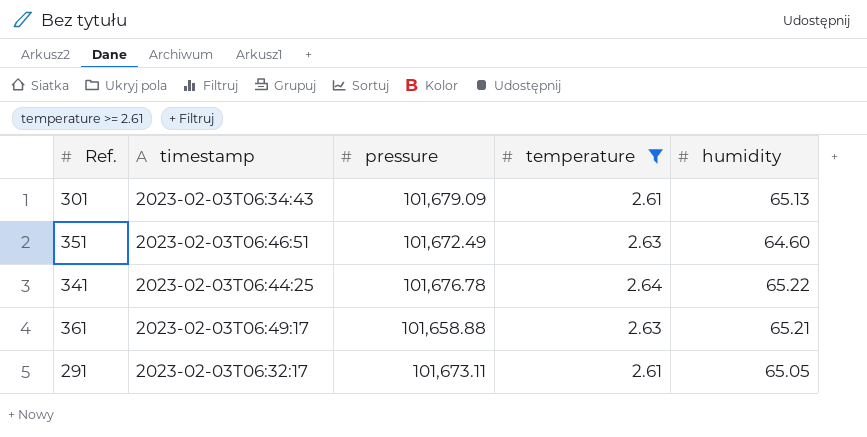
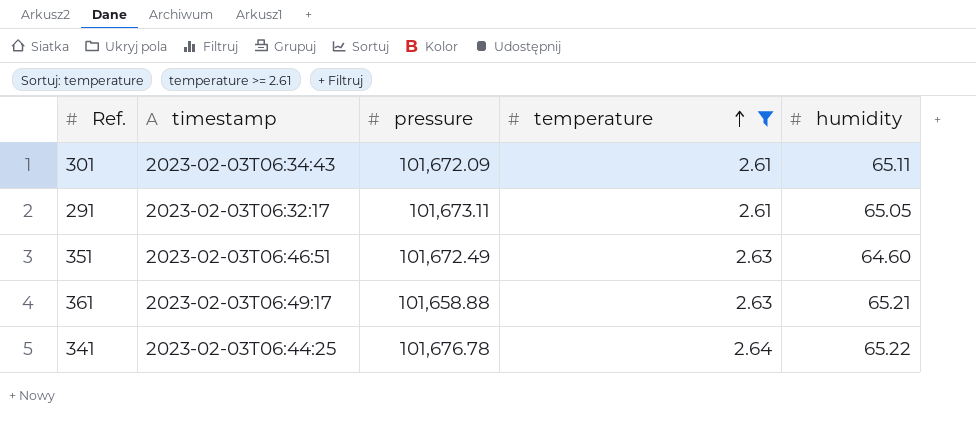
row order: none -> temperature ascending
301 | pressure: 101,679.09 -> 101,672.09
301 | humidity: 65.13 -> 65.11

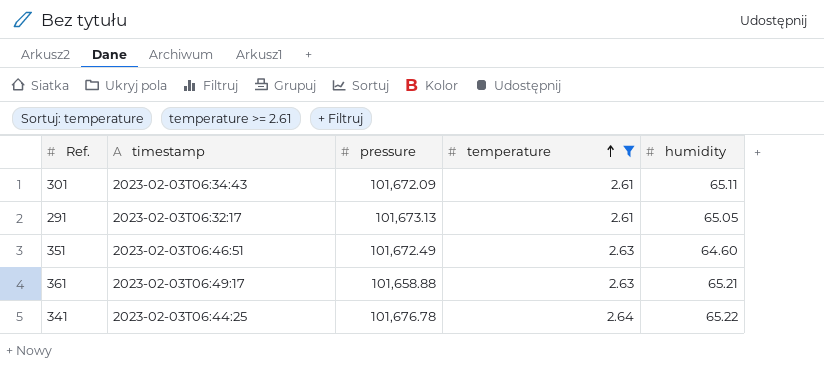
291 | pressure: 101,673.11 -> 101,673.13

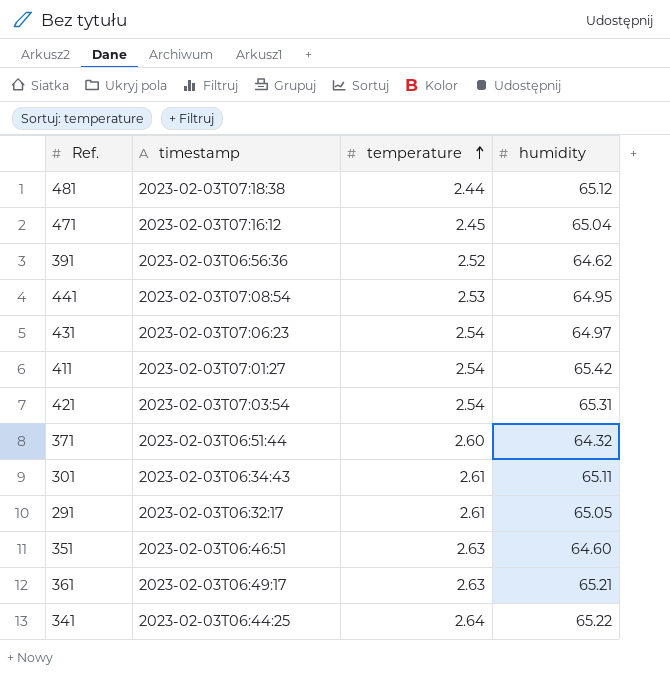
filter: temperature >= 2.61 -> none
column pressure | position: 3 -> none

